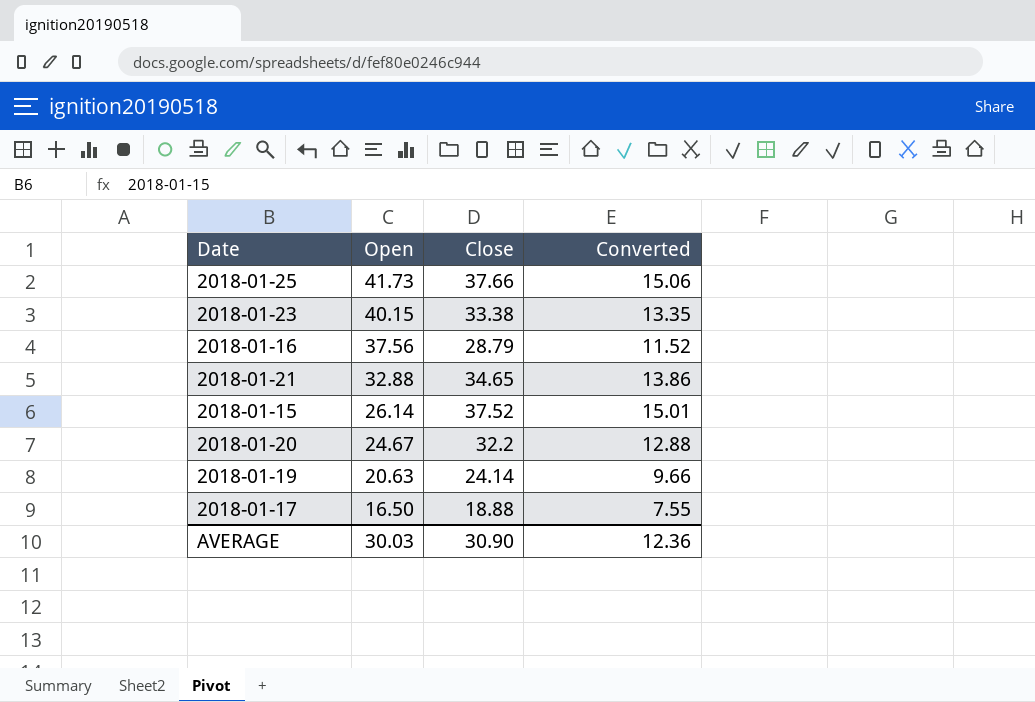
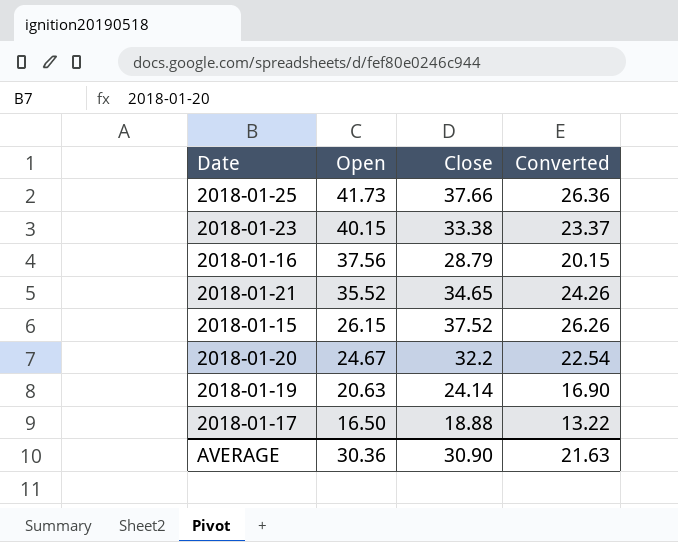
column Converted | formula: [Close] * 0.4 -> [Close] * 0.7
2018-01-21 | Open: 32.88 -> 35.52
2018-01-15 | Open: 26.14 -> 26.15
AVERAGE | Open: 30.03 -> 30.36
AVERAGE | Converted: 12.36 -> 21.63

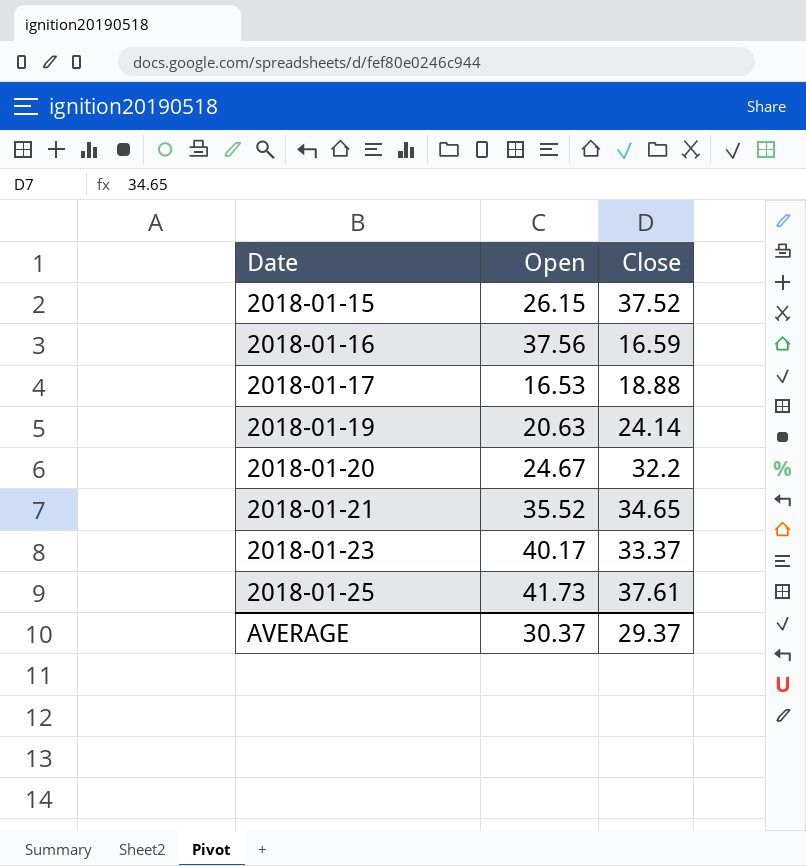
row order: Open descending -> Date ascending
column Converted | formula: [Close] * 0.7 -> none
2018-01-16 | Close: 28.79 -> 16.59
2018-01-17 | Open: 16.50 -> 16.53
2018-01-23 | Open: 40.15 -> 40.17
2018-01-23 | Close: 33.38 -> 33.37
2018-01-25 | Close: 37.66 -> 37.61
AVERAGE | Open: 30.36 -> 30.37
AVERAGE | Close: 30.90 -> 29.37

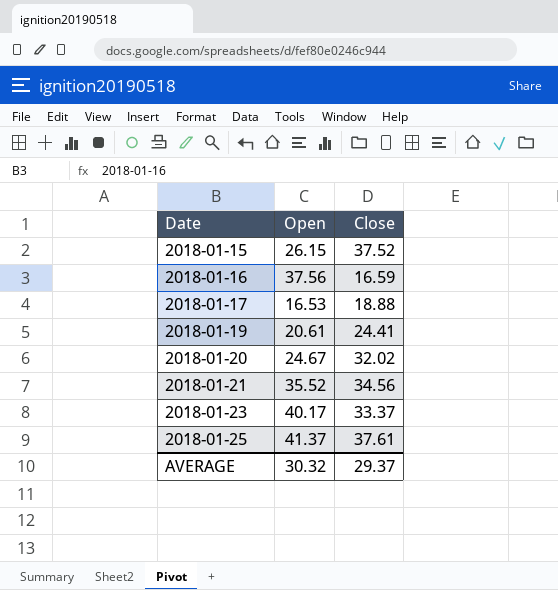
2018-01-19 | Open: 20.63 -> 20.61
2018-01-19 | Close: 24.14 -> 24.41
2018-01-20 | Close: 32.2 -> 32.02
2018-01-21 | Close: 34.65 -> 34.56
2018-01-25 | Open: 41.73 -> 41.37
AVERAGE | Open: 30.37 -> 30.32

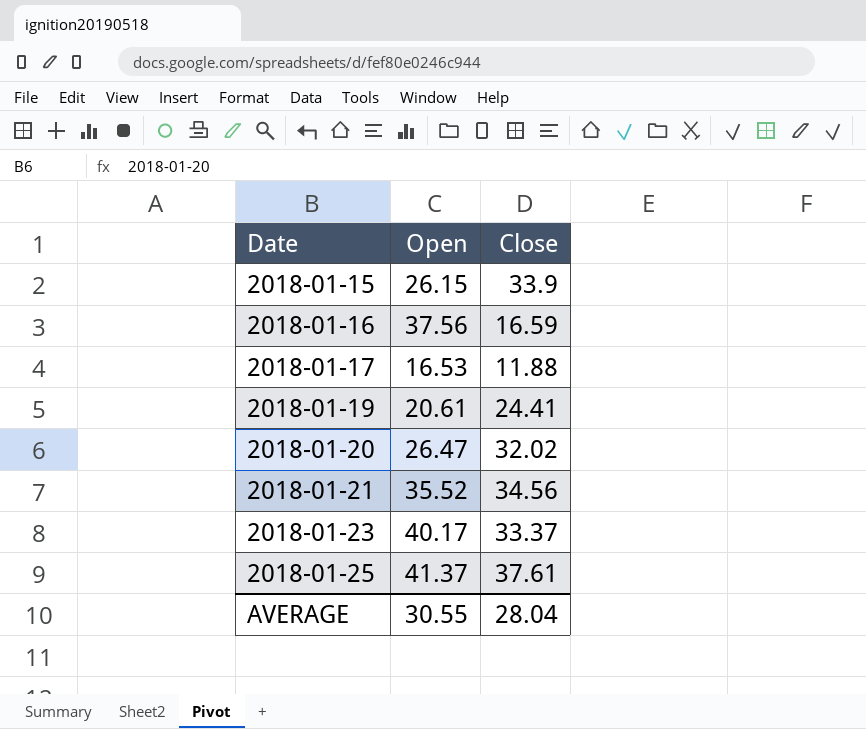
2018-01-15 | Close: 37.52 -> 33.9
2018-01-17 | Close: 18.88 -> 11.88
2018-01-20 | Open: 24.67 -> 26.47
AVERAGE | Open: 30.32 -> 30.55
AVERAGE | Close: 29.37 -> 28.04

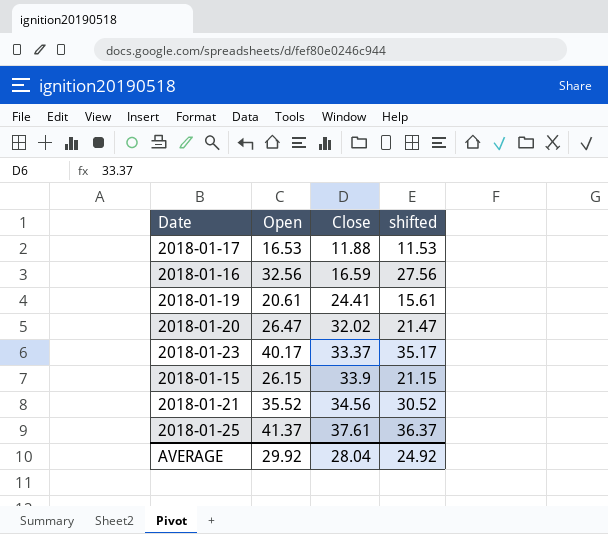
row order: Date ascending -> Close ascending
column shifted | formula: none -> [Open] - 5
2018-01-16 | Open: 37.56 -> 32.56
AVERAGE | Open: 30.55 -> 29.92

